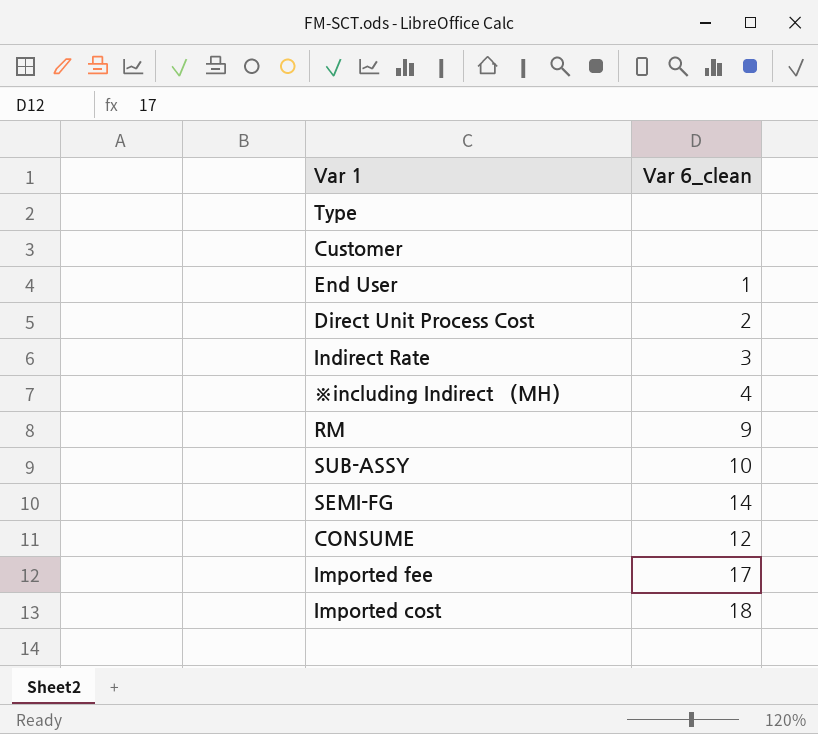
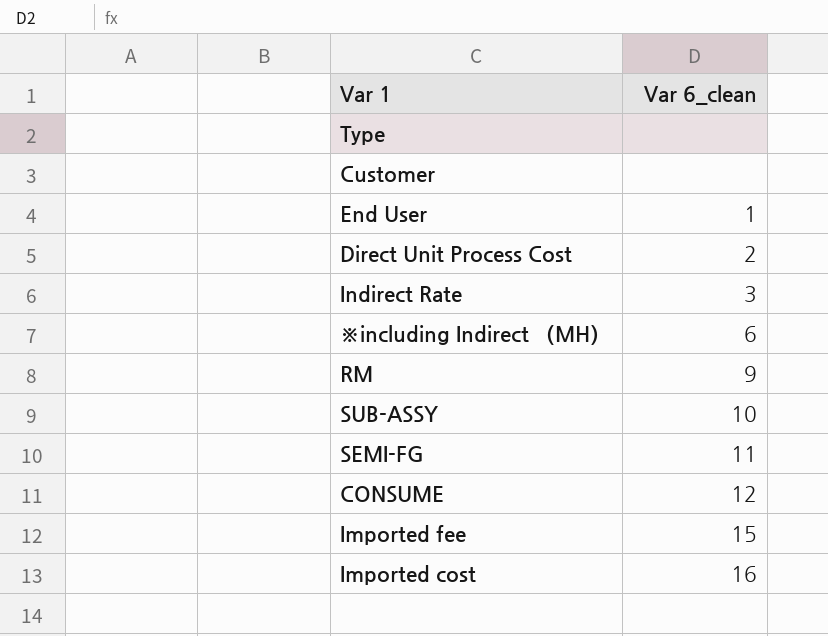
※including Indirect （MH） | Var 6_clean: 4 -> 6
SEMI-FG | Var 6_clean: 14 -> 11
Imported fee | Var 6_clean: 17 -> 15
Imported cost | Var 6_clean: 18 -> 16

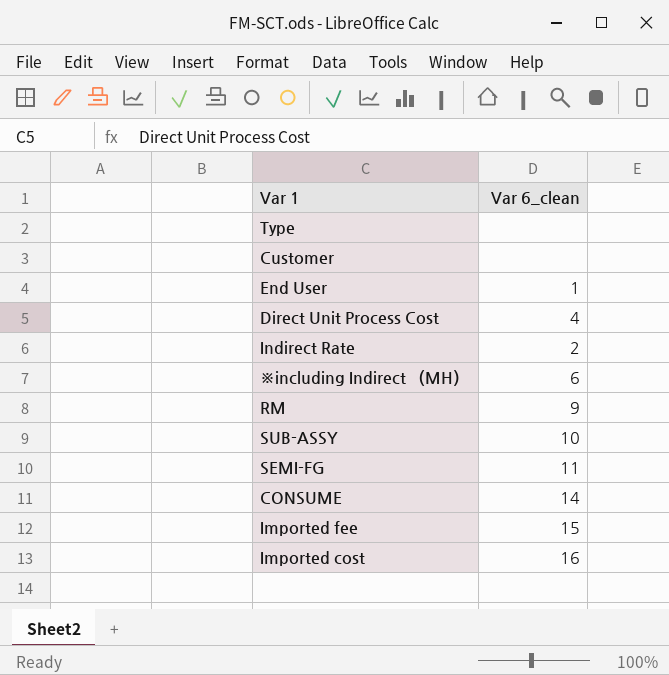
Direct Unit Process Cost | Var 6_clean: 2 -> 4
Indirect Rate | Var 6_clean: 3 -> 2
CONSUME | Var 6_clean: 12 -> 14

